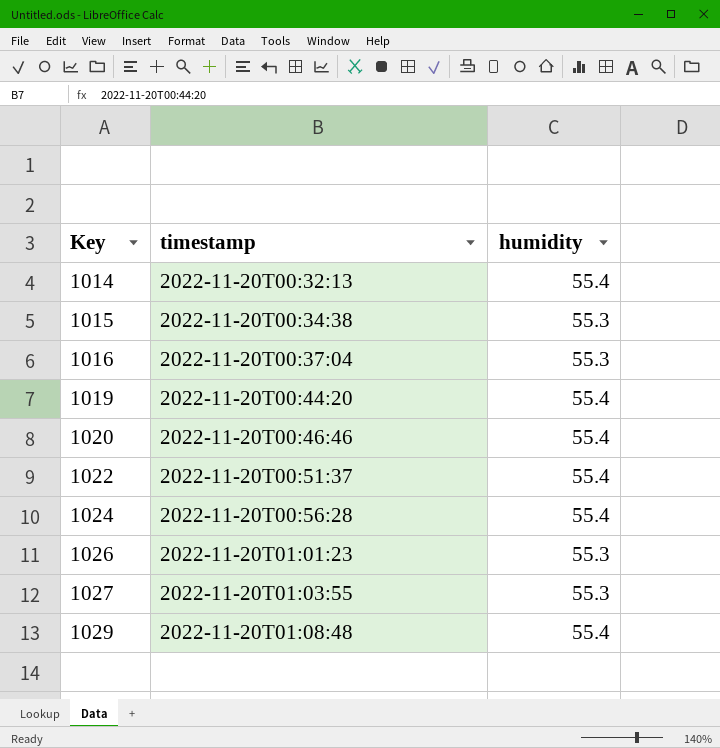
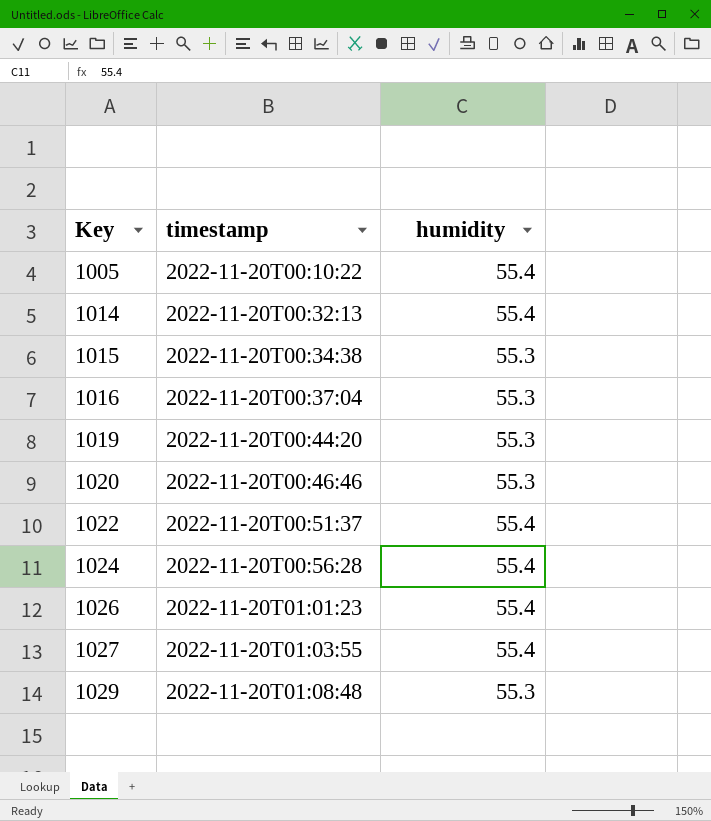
row 1005: none -> 2022-11-20T00:10:22 | 55.4
1019 | humidity: 55.4 -> 55.3
1020 | humidity: 55.4 -> 55.3
1026 | humidity: 55.3 -> 55.4
1027 | humidity: 55.3 -> 55.4
1029 | humidity: 55.4 -> 55.3

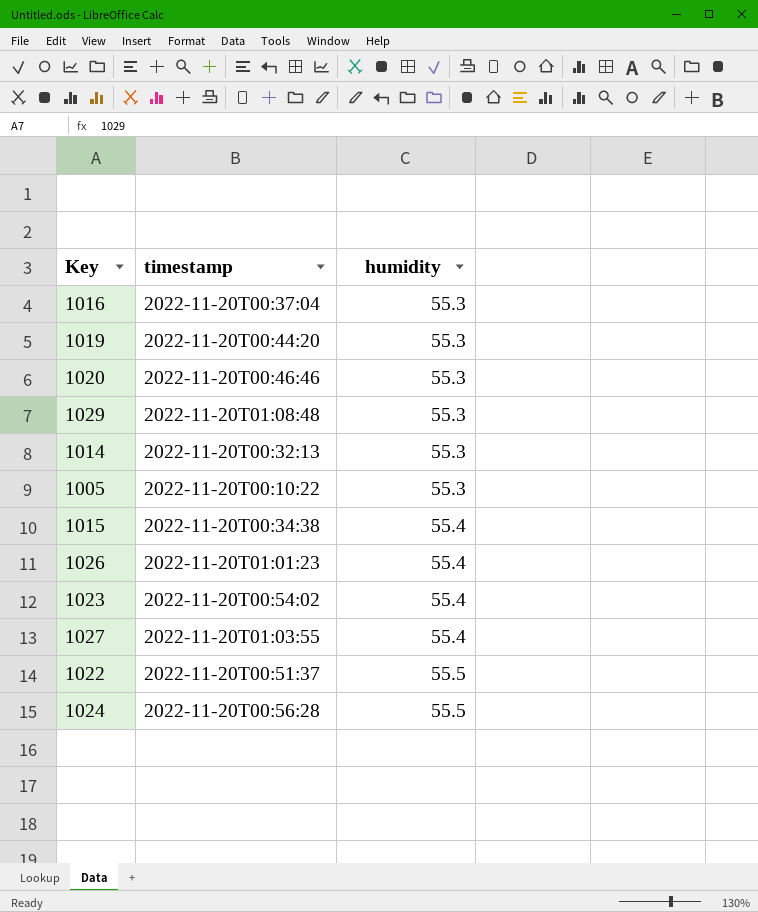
row order: Key ascending -> humidity ascending
1014 | humidity: 55.4 -> 55.3
1005 | humidity: 55.4 -> 55.3
1015 | humidity: 55.3 -> 55.4
row 1023: none -> 2022-11-20T00:54:02 | 55.4
1022 | humidity: 55.4 -> 55.5
1024 | humidity: 55.4 -> 55.5

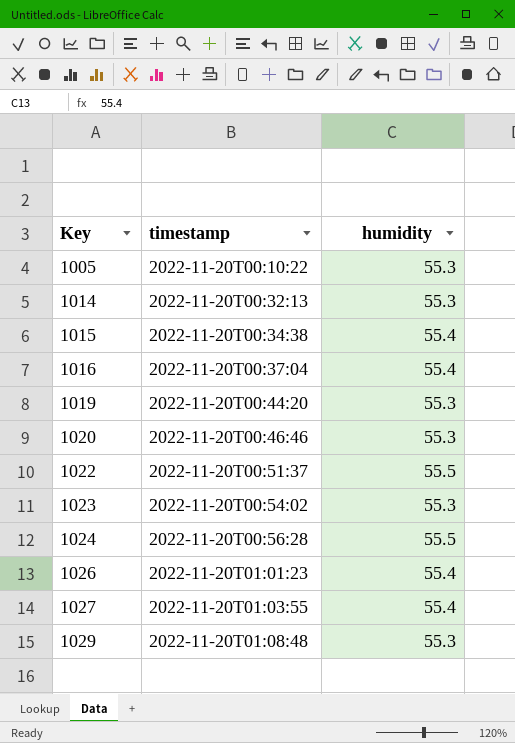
row order: humidity ascending -> Key ascending
1016 | humidity: 55.3 -> 55.4
1023 | humidity: 55.4 -> 55.3

